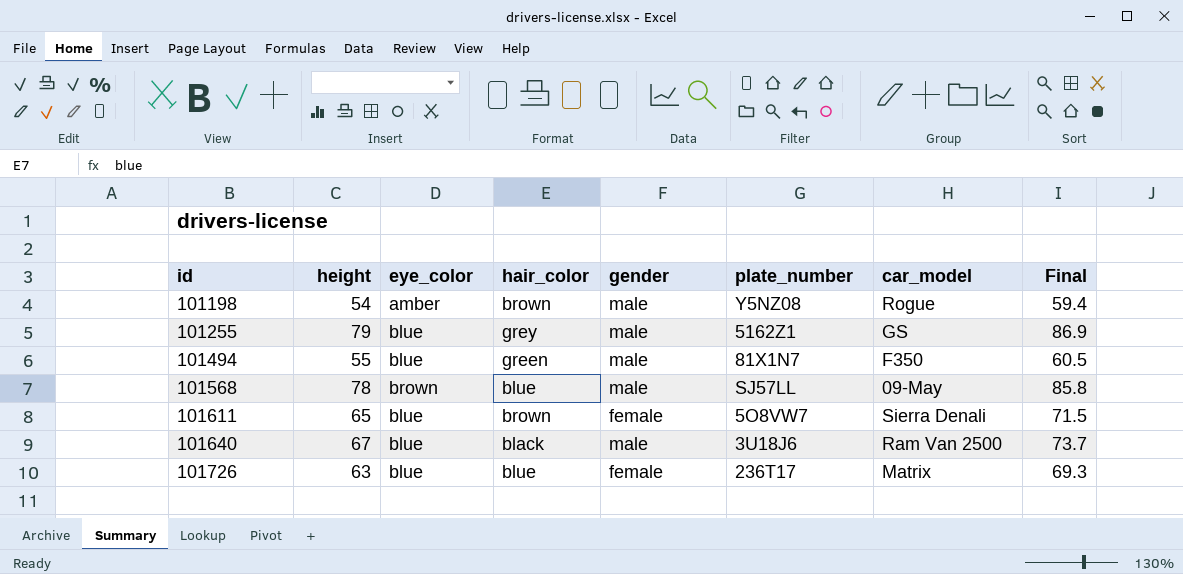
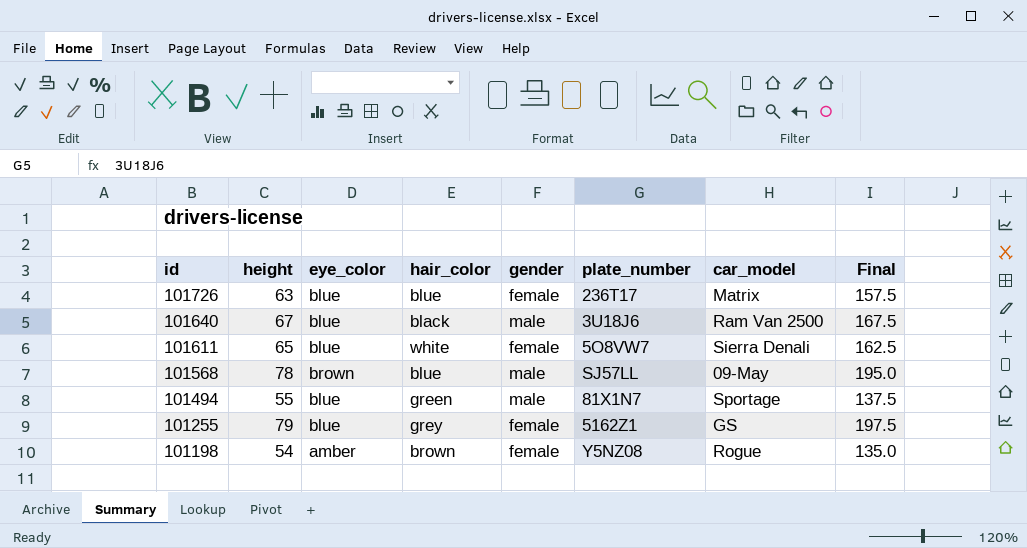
row order: id ascending -> id descending
column Final | formula: [height] * 1.1 -> [height] * 2.5
101611 | hair_color: brown -> white
101494 | car_model: F350 -> Sportage
101255 | gender: male -> female
101198 | gender: male -> female

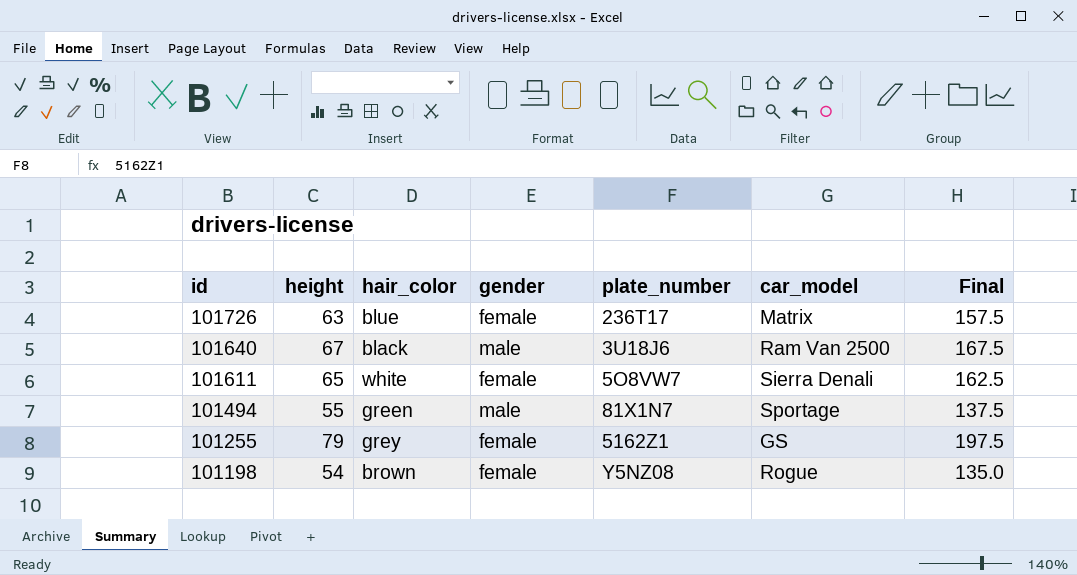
column eye_color | position: 3 -> none
row 101568: 78 | brown | blue | male | SJ57LL | 09-May | 195.0 -> none

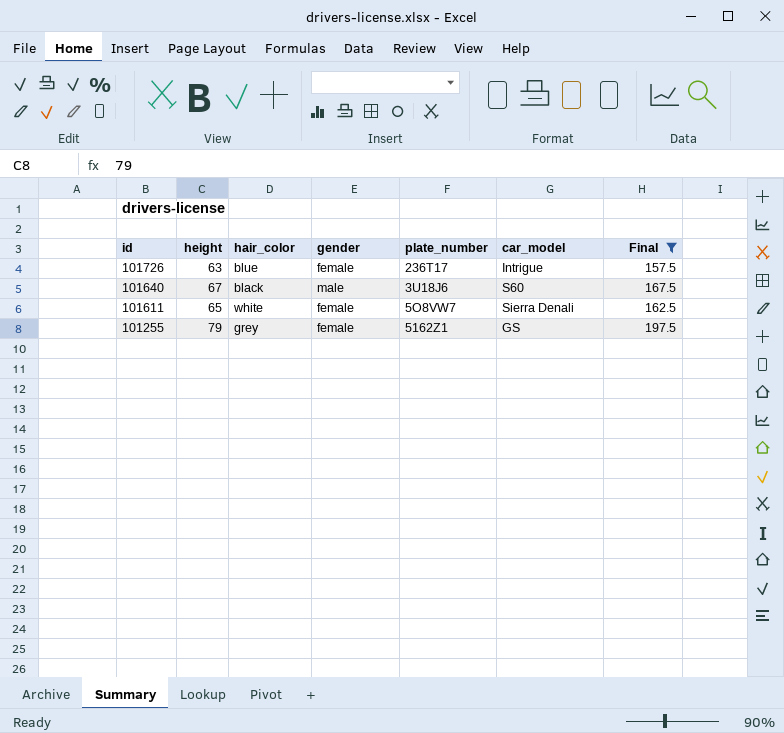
filter: none -> Final >= 157.5
101726 | car_model: Matrix -> Intrigue
101640 | car_model: Ram Van 2500 -> S60

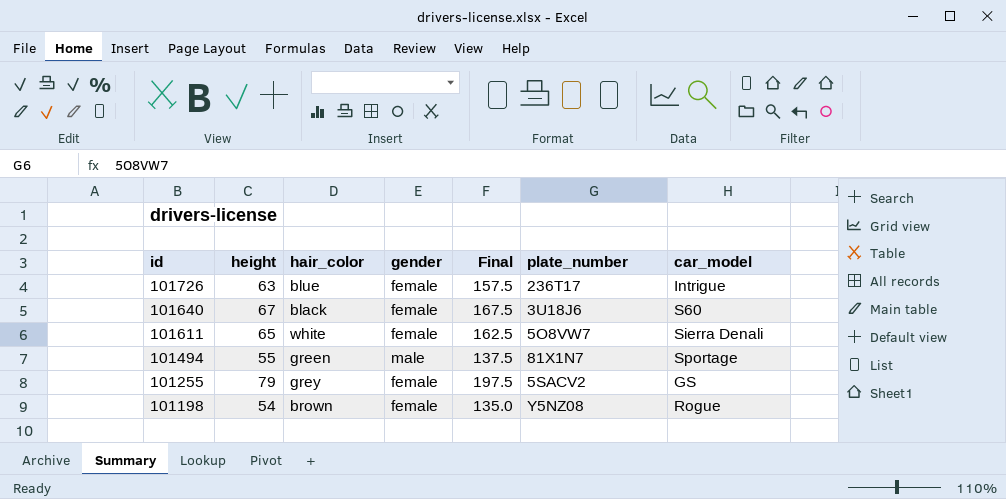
filter: Final >= 157.5 -> none
column Final | position: 7 -> 5
101640 | gender: male -> female
101255 | plate_number: 5162Z1 -> 5SACV2

